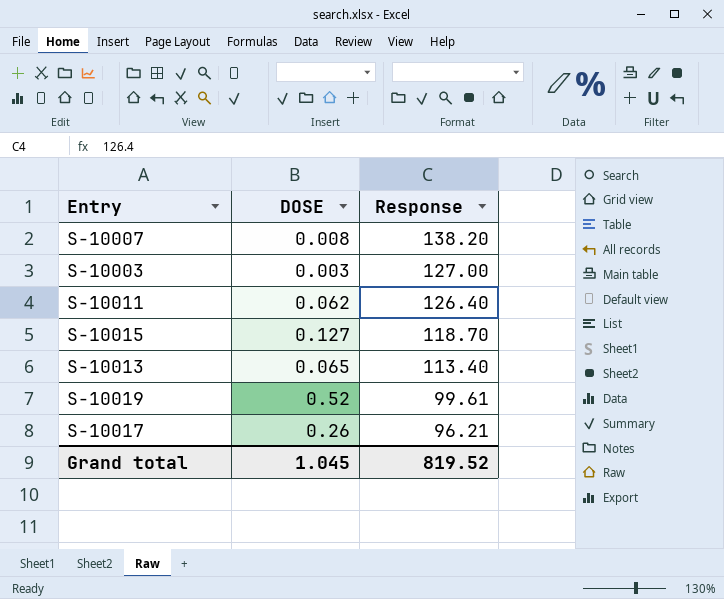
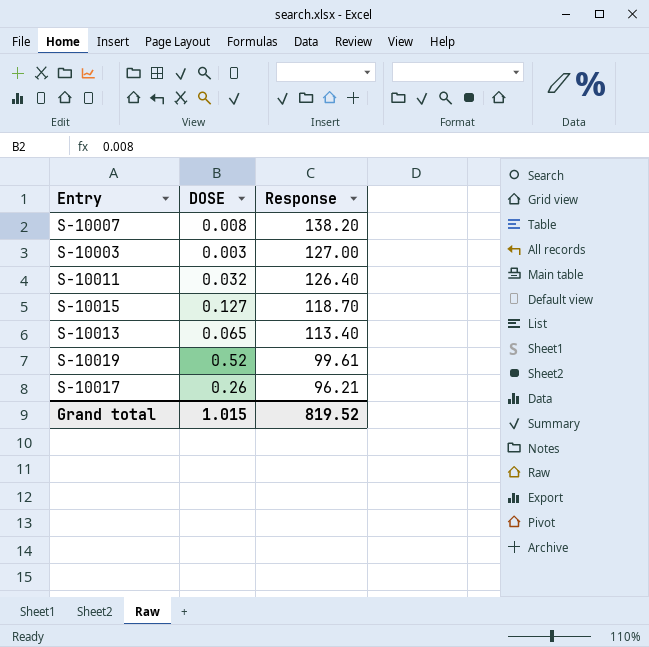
S-10011 | DOSE: 0.062 -> 0.032
Grand total | DOSE: 1.045 -> 1.015

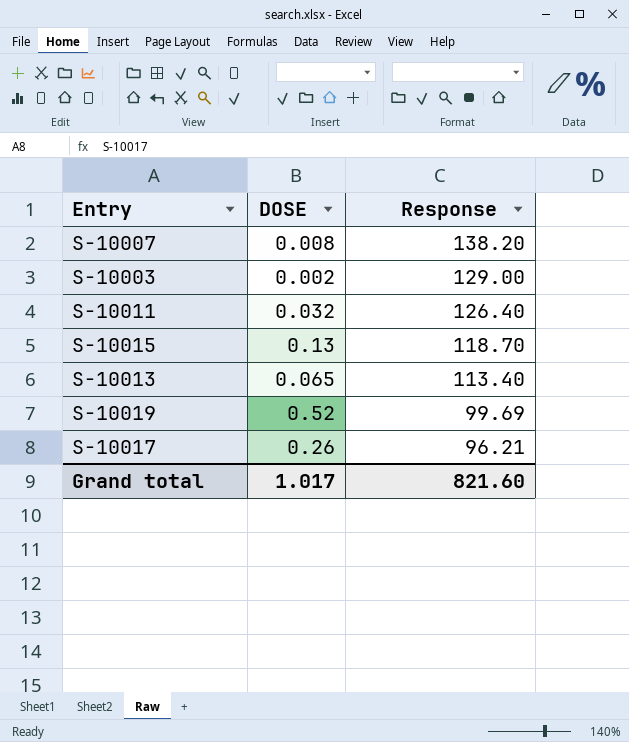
S-10003 | DOSE: 0.003 -> 0.002
S-10003 | Response: 127.00 -> 129.00
S-10015 | DOSE: 0.127 -> 0.13
S-10019 | Response: 99.61 -> 99.69
Grand total | DOSE: 1.015 -> 1.017
Grand total | Response: 819.52 -> 821.60

